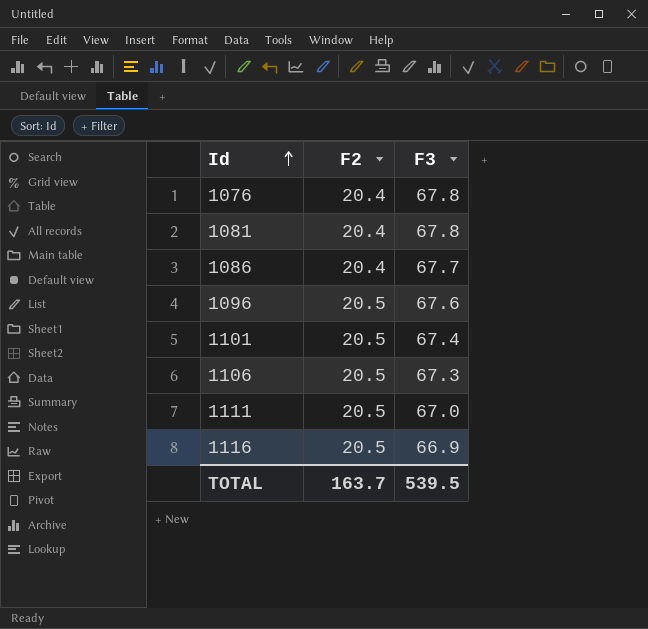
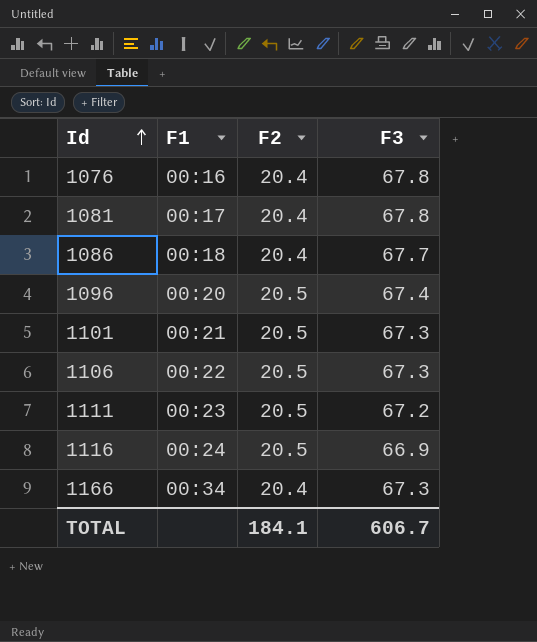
column F1 | position: none -> 2
1096 | F3: 67.6 -> 67.4
1101 | F3: 67.4 -> 67.3
1111 | F3: 67.0 -> 67.2
row 1166: none -> 00:34 | 20.4 | 67.3
TOTAL | F2: 163.7 -> 184.1
TOTAL | F3: 539.5 -> 606.7

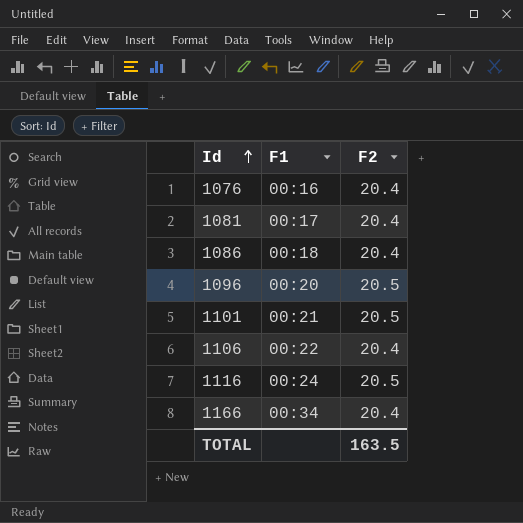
column F3 | position: 4 -> none
row 1111: 00:23 | 20.5 | 67.2 -> none
1106 | F2: 20.5 -> 20.4
TOTAL | F2: 184.1 -> 163.5

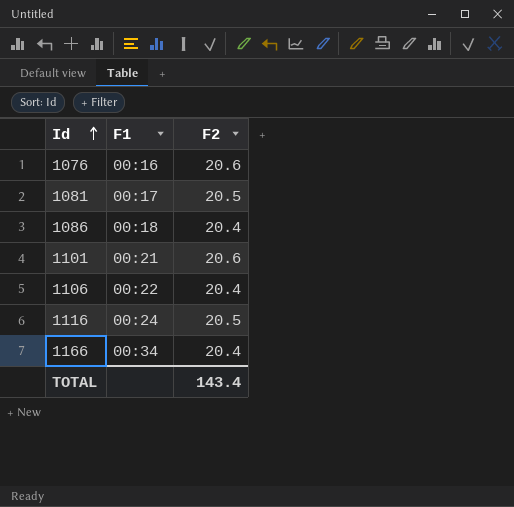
row 1096: 00:20 | 20.5 -> none
1076 | F2: 20.4 -> 20.6
1081 | F2: 20.4 -> 20.5
1101 | F2: 20.5 -> 20.6
TOTAL | F2: 163.5 -> 143.4

